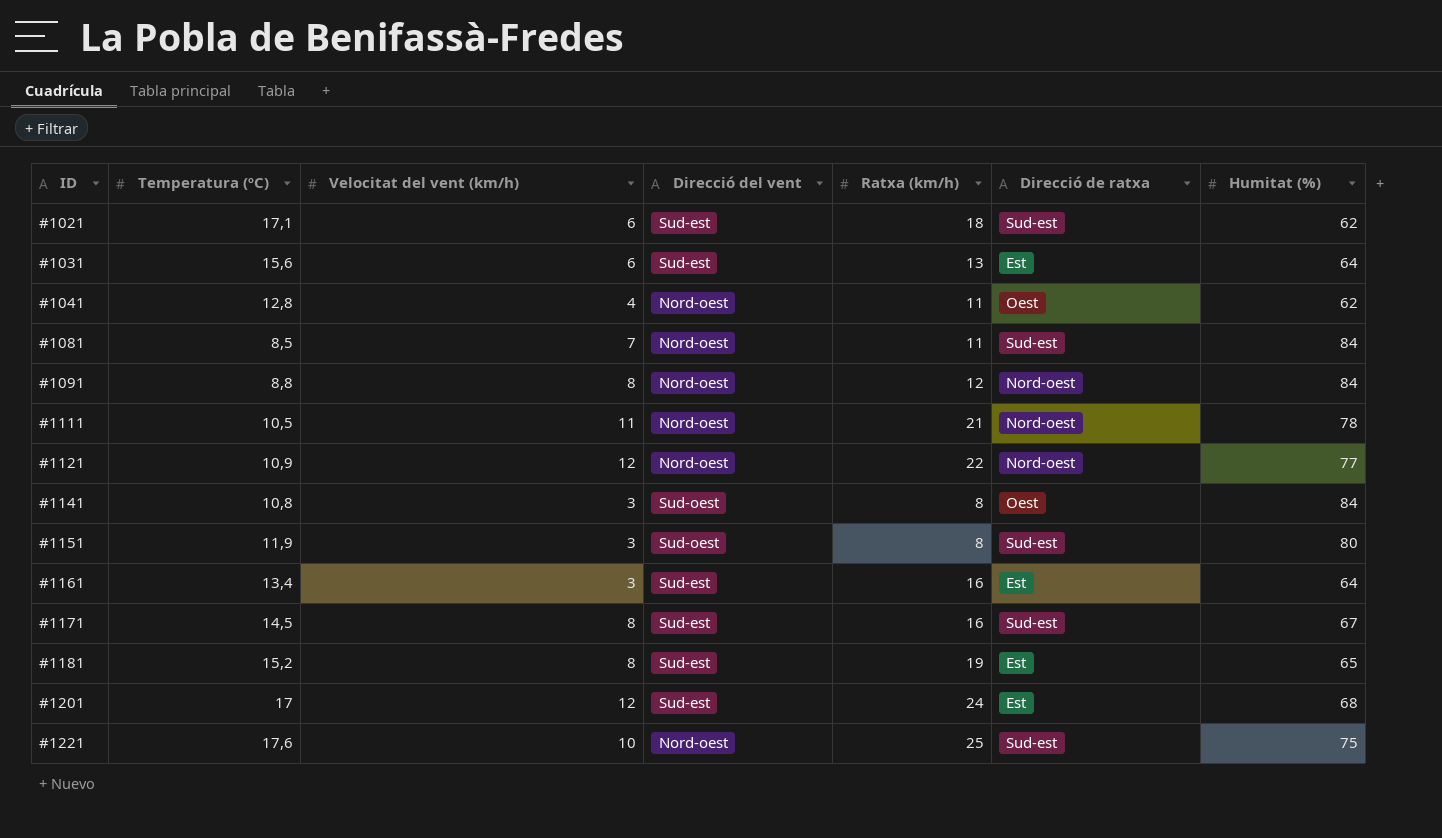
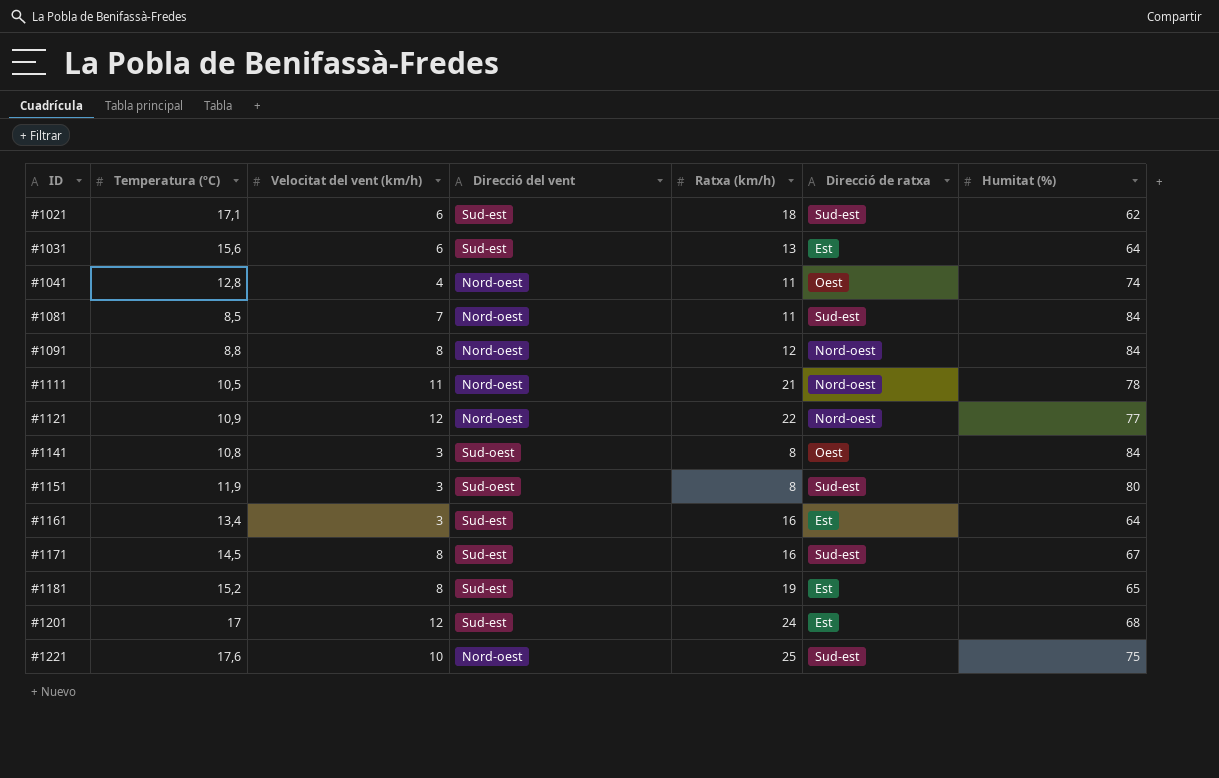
#1041 | Humitat (%): 62 -> 74

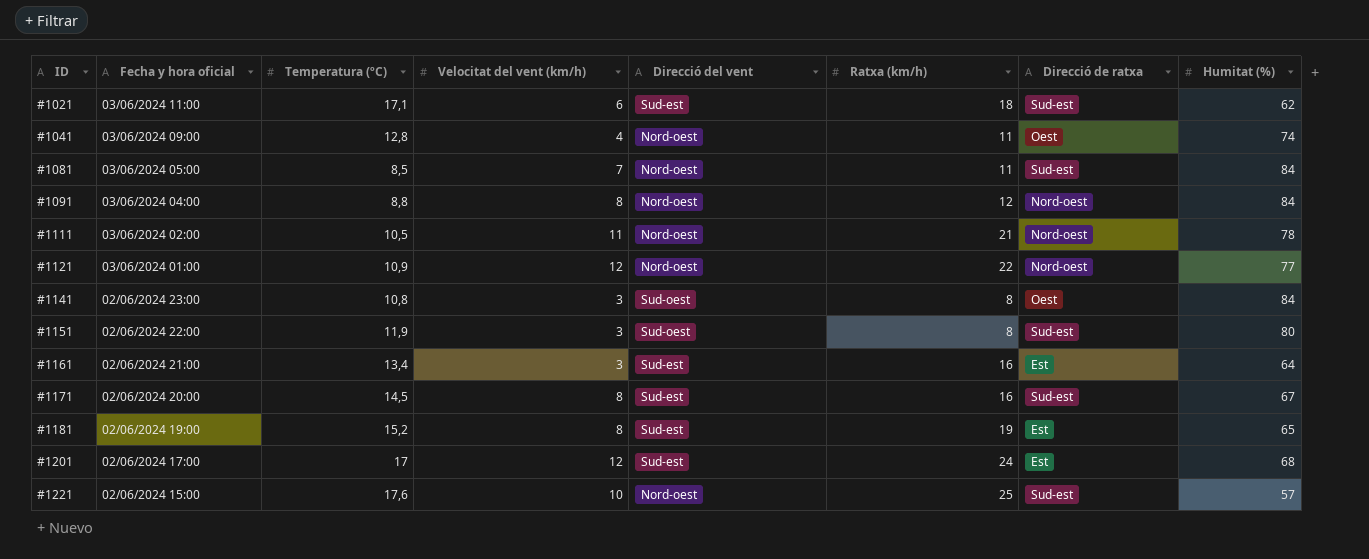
column Fecha y hora oficial | position: none -> 2
row #1031: 15,6 | 6 | Sud-est | 13 | Est | 64 -> none
#1221 | Humitat (%): 75 -> 57

